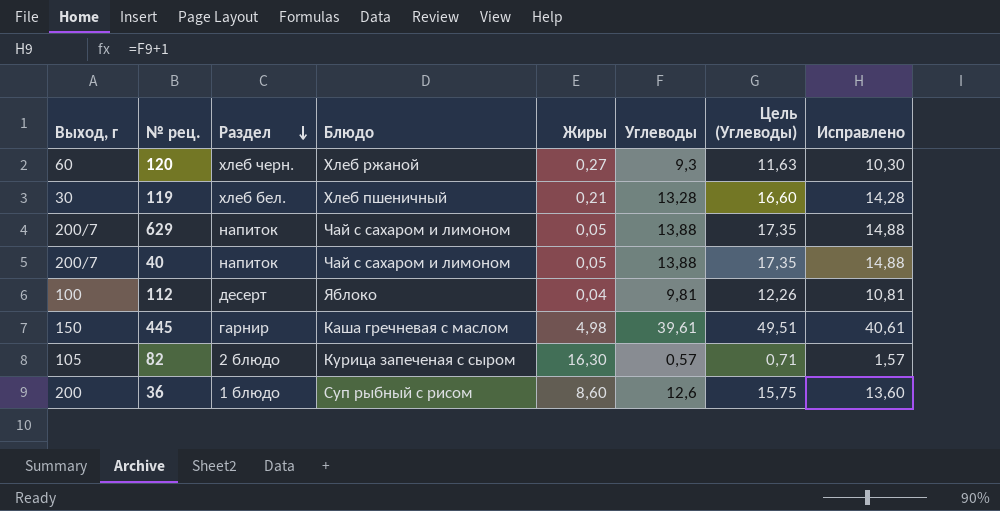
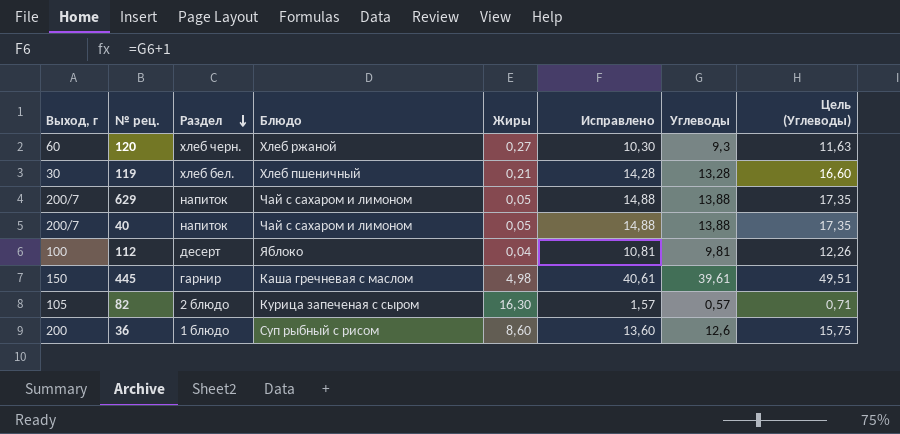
column Исправлено | position: 8 -> 6

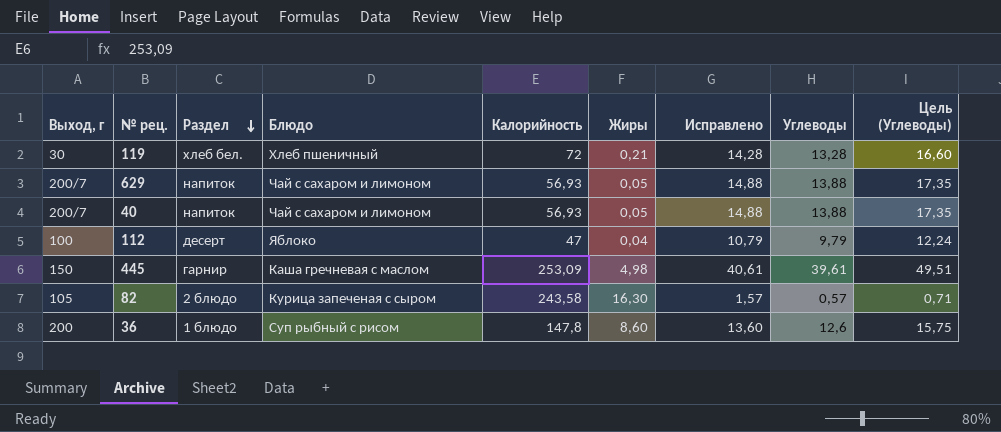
column Калорийность | position: none -> 5
row 120: 60 | хлеб черн. | Хлеб ржаной | 0,27 | 10,30 | 9,3 | 11,63 -> none
112 | Исправлено: 10,81 -> 10,79
112 | Углеводы: 9,81 -> 9,79
112 | Цель (Углеводы): 12,26 -> 12,24

